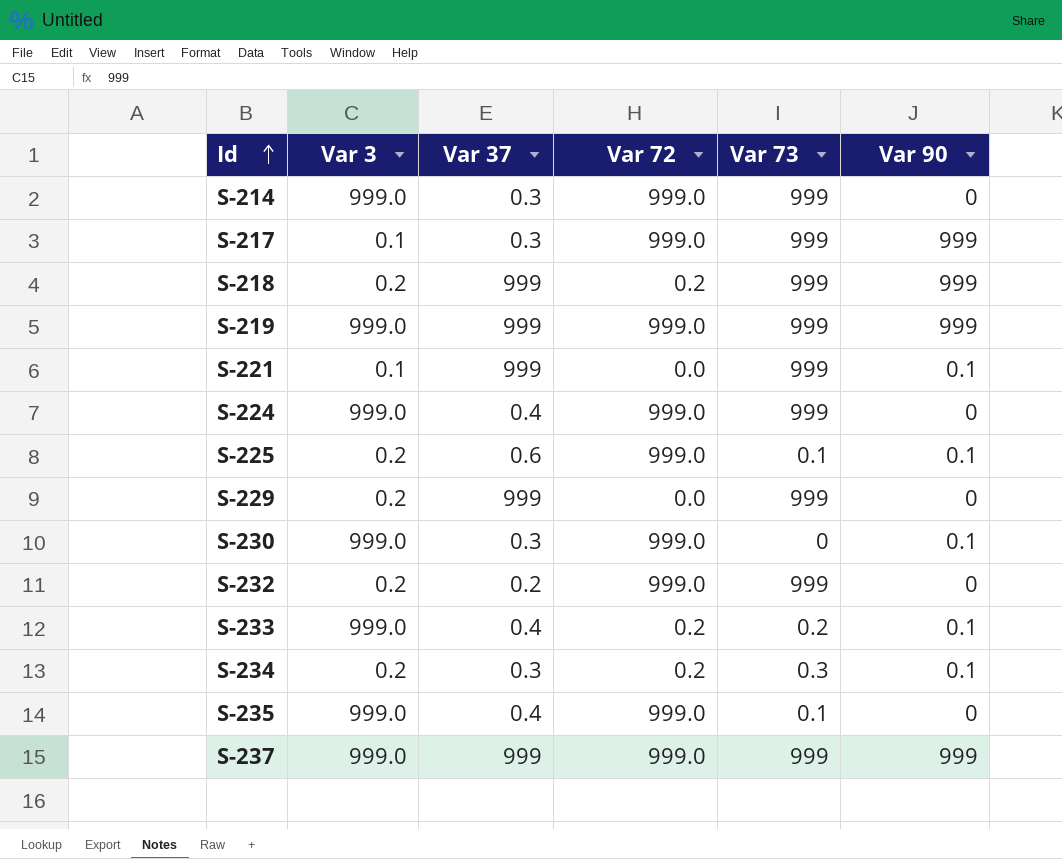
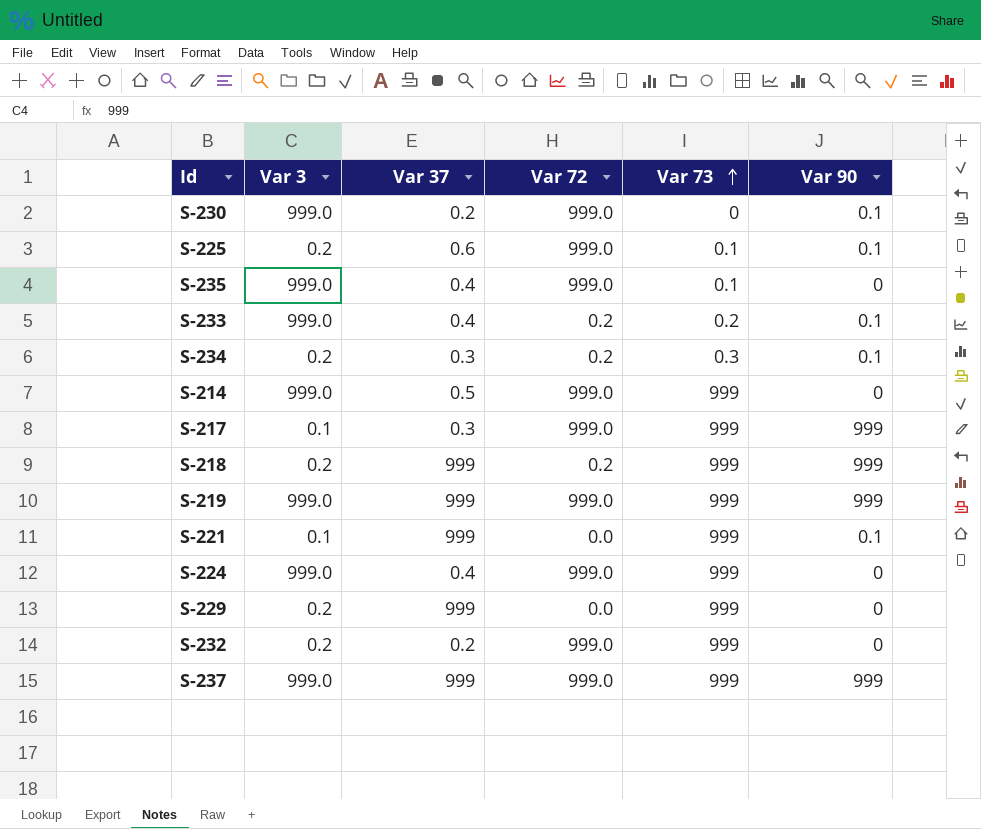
row order: Id ascending -> Var 73 ascending
S-230 | Var 37: 0.3 -> 0.2
S-214 | Var 37: 0.3 -> 0.5

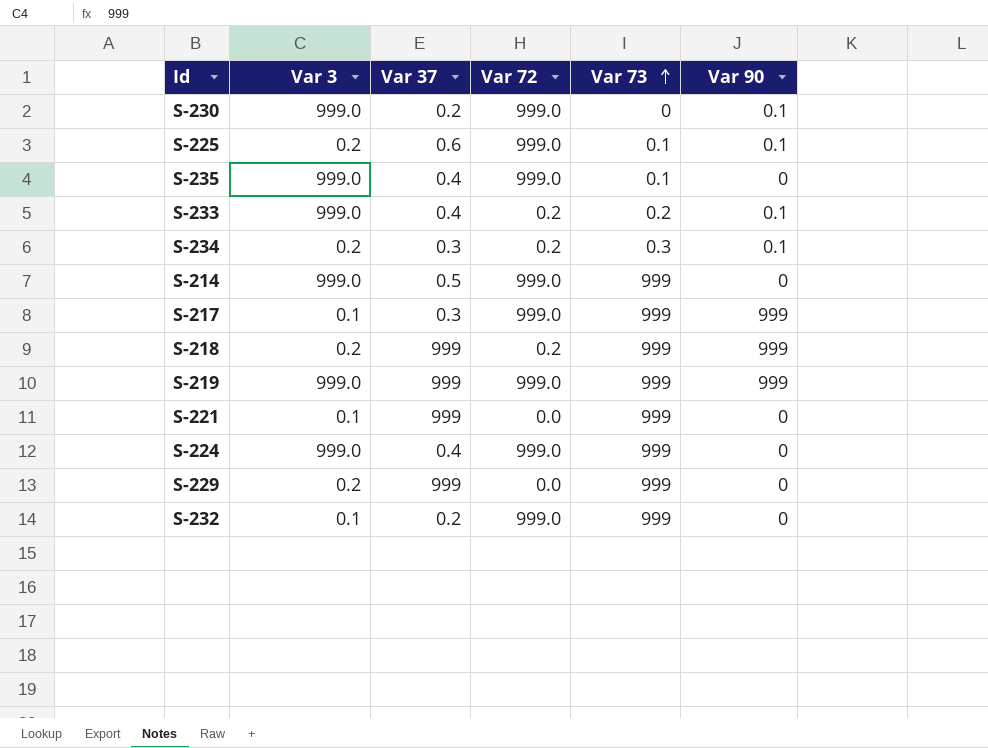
row S-237: 999.0 | 999 | 999.0 | 999 | 999 -> none
S-221 | Var 90: 0.1 -> 0
S-232 | Var 3: 0.2 -> 0.1

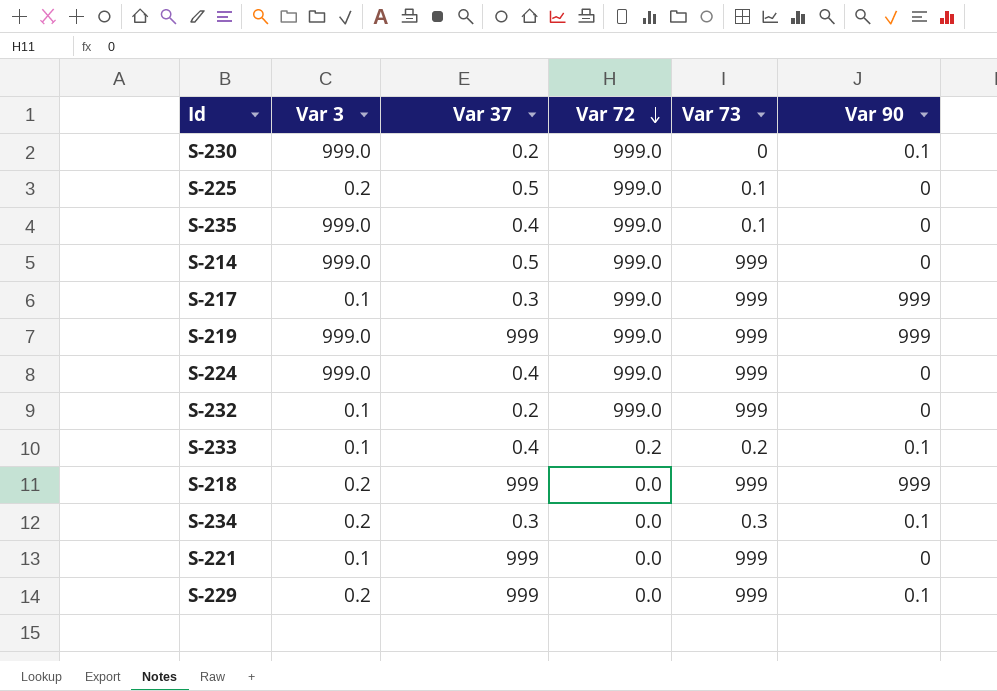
row order: Var 73 ascending -> Var 72 descending
S-225 | Var 37: 0.6 -> 0.5
S-225 | Var 90: 0.1 -> 0
S-233 | Var 3: 999.0 -> 0.1
S-218 | Var 72: 0.2 -> 0.0
S-234 | Var 72: 0.2 -> 0.0
S-229 | Var 90: 0 -> 0.1

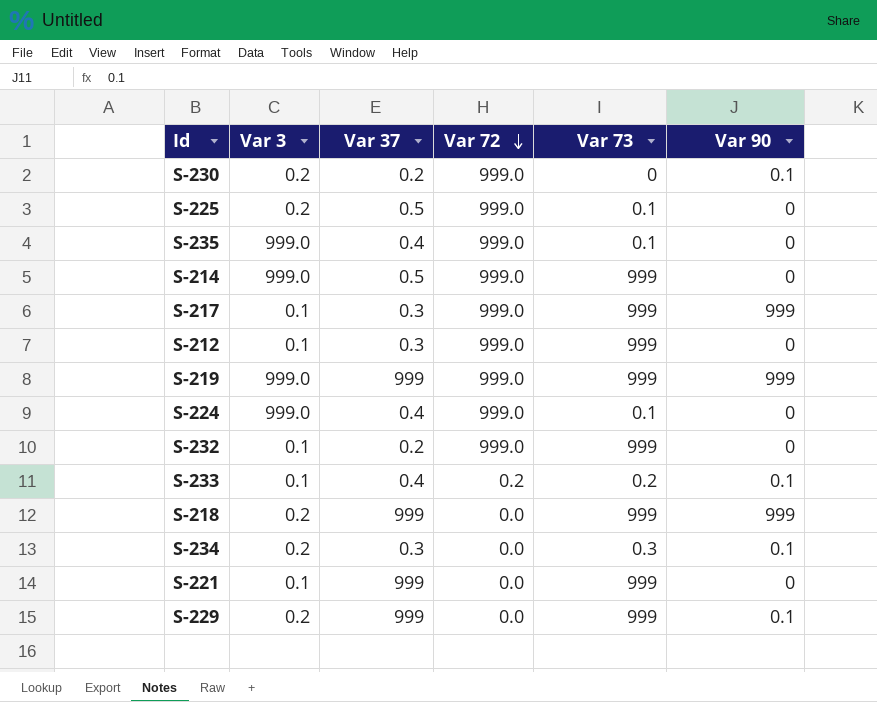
S-230 | Var 3: 999.0 -> 0.2
row S-212: none -> 0.1 | 0.3 | 999.0 | 999 | 0
S-224 | Var 73: 999 -> 0.1

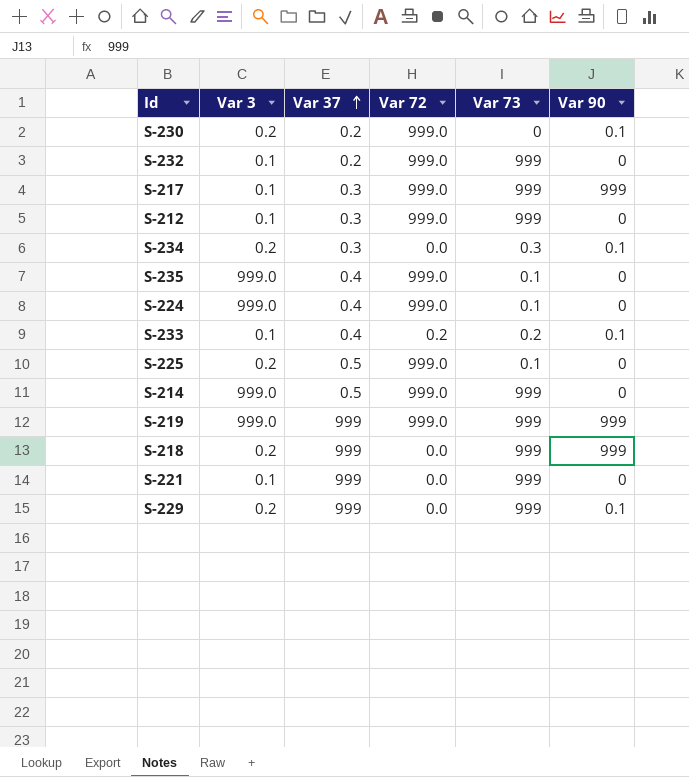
row order: Var 72 descending -> Var 37 ascending

